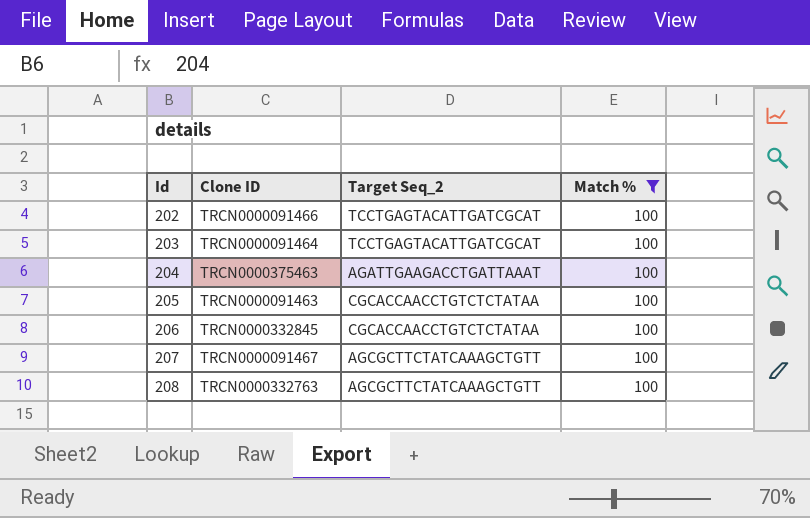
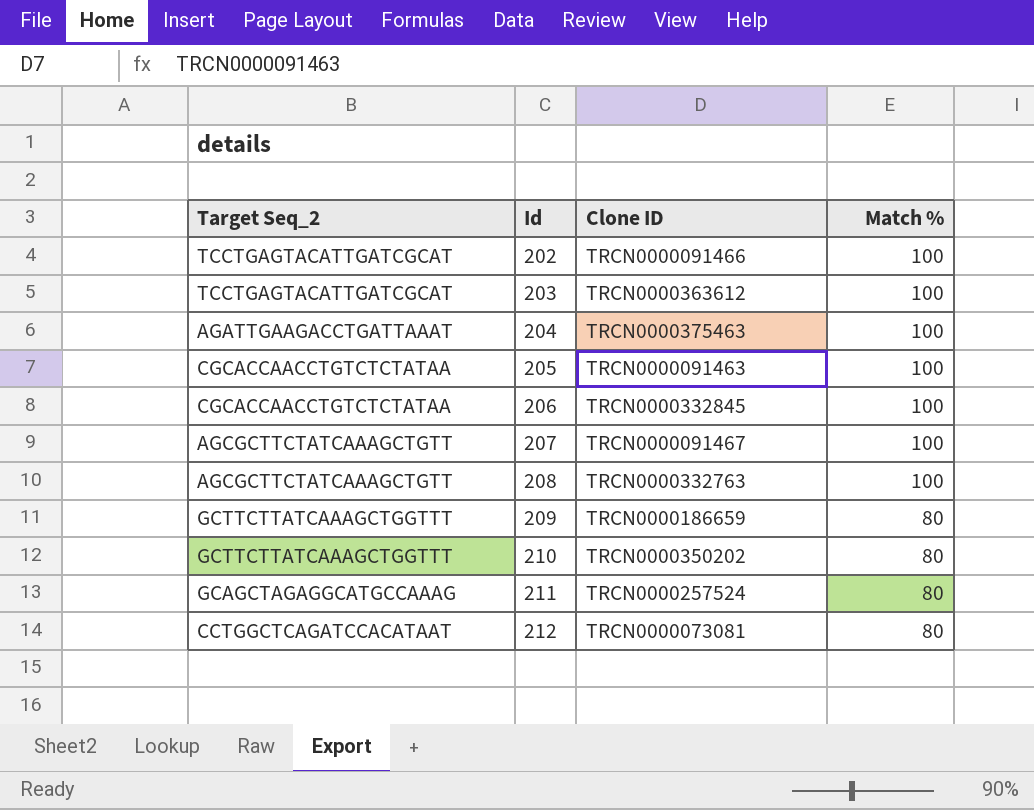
filter: Match % = 100 -> none
column Target Seq_2 | position: 3 -> 1
203 | Clone ID: TRCN0000091464 -> TRCN0000363612

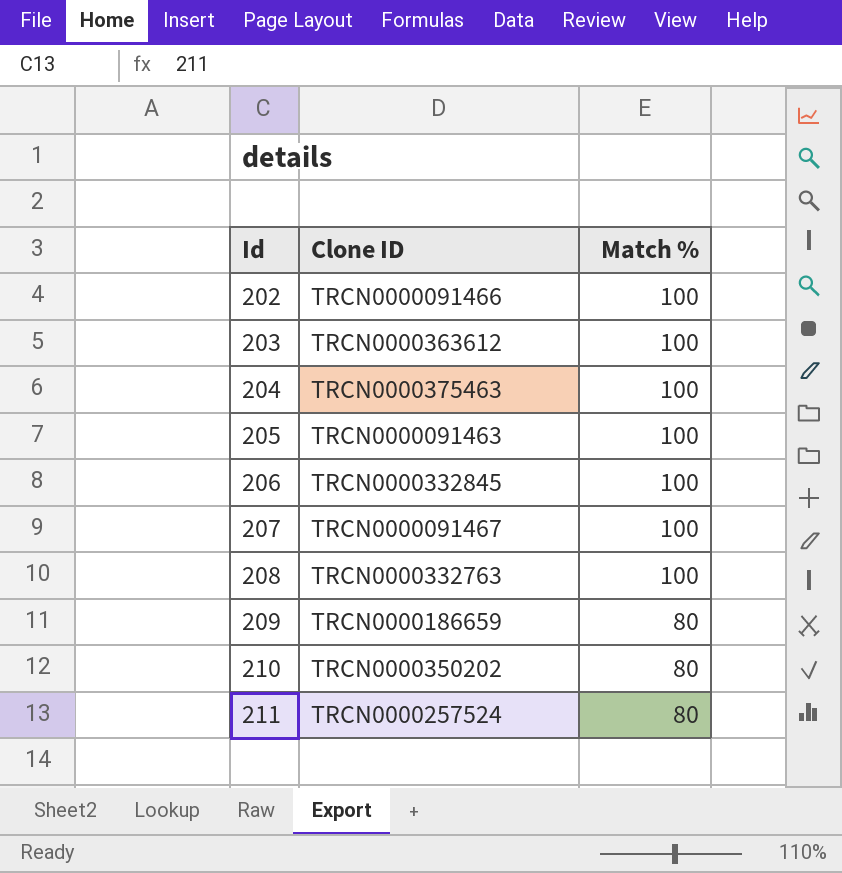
column Target Seq_2 | position: 1 -> none
row 212: CCTGGCTCAGATCCACATAAT | TRCN0000073081 | 80 -> none

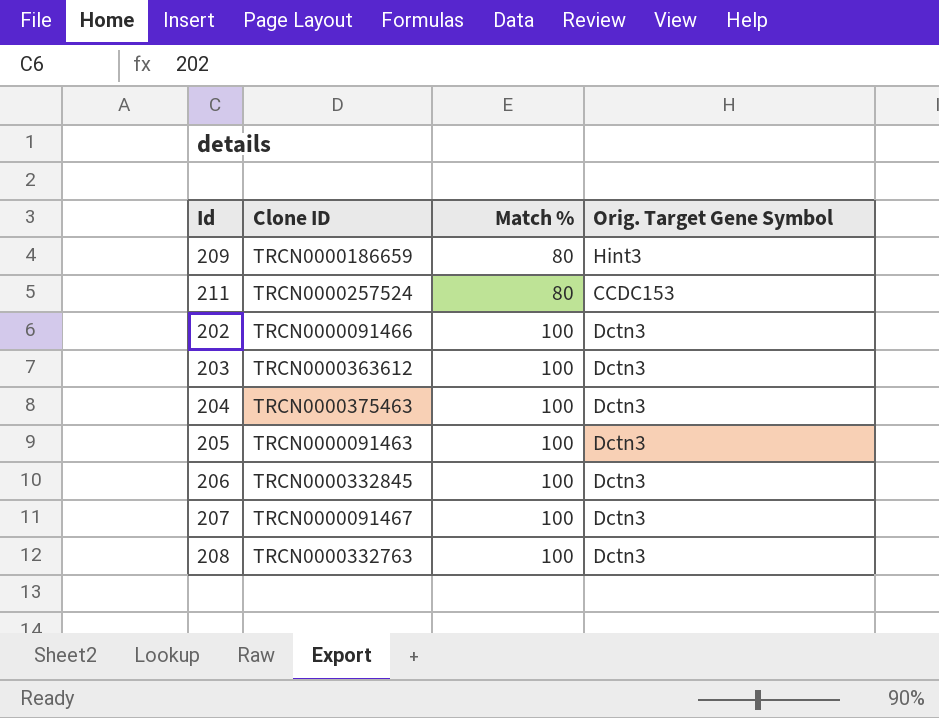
row order: Id ascending -> Match % ascending
column Orig. Target Gene Symbol | position: none -> 4
row 210: TRCN0000350202 | 80 -> none

